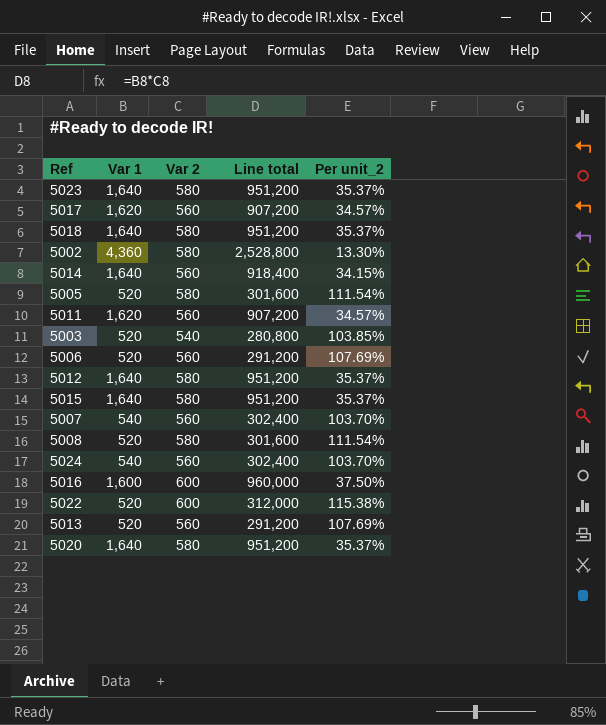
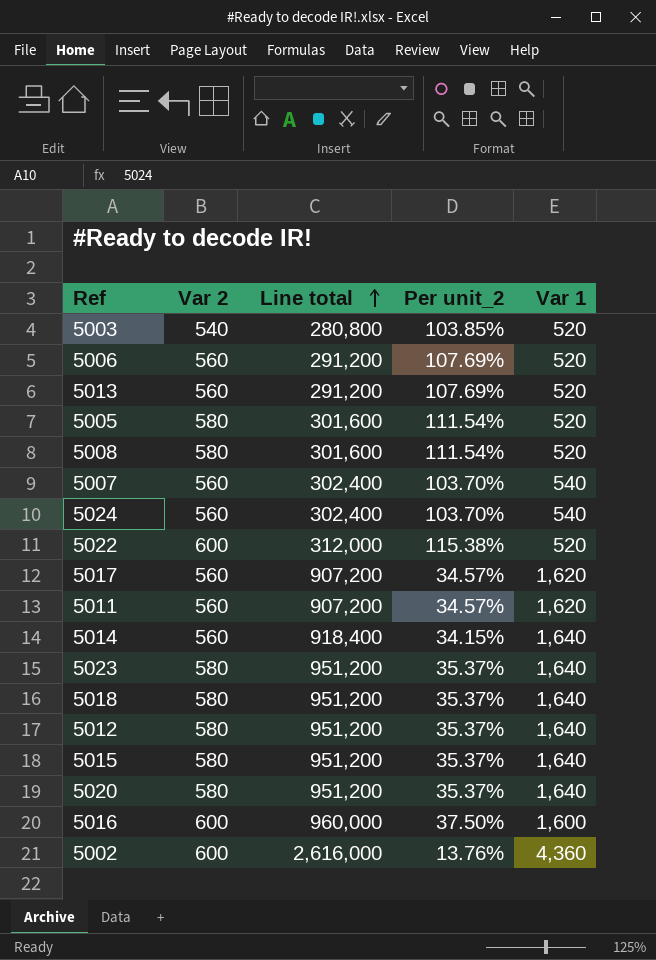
row order: none -> Line total ascending
column Var 1 | position: 2 -> 5
5002 | Var 2: 580 -> 600
5002 | Line total: 2,528,800 -> 2,616,000
5002 | Per unit_2: 13.30% -> 13.76%

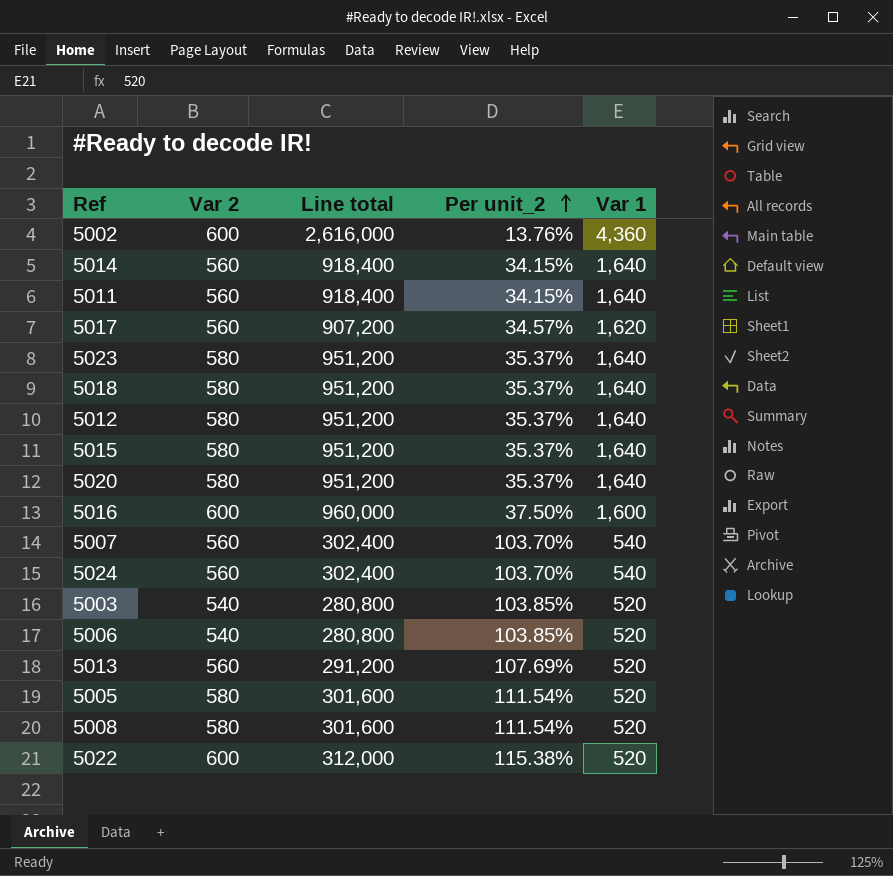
row order: Line total ascending -> Per unit_2 ascending
5011 | Line total: 907,200 -> 918,400
5011 | Per unit_2: 34.57% -> 34.15%
5011 | Var 1: 1,620 -> 1,640
5006 | Var 2: 560 -> 540
5006 | Line total: 291,200 -> 280,800
5006 | Per unit_2: 107.69% -> 103.85%

